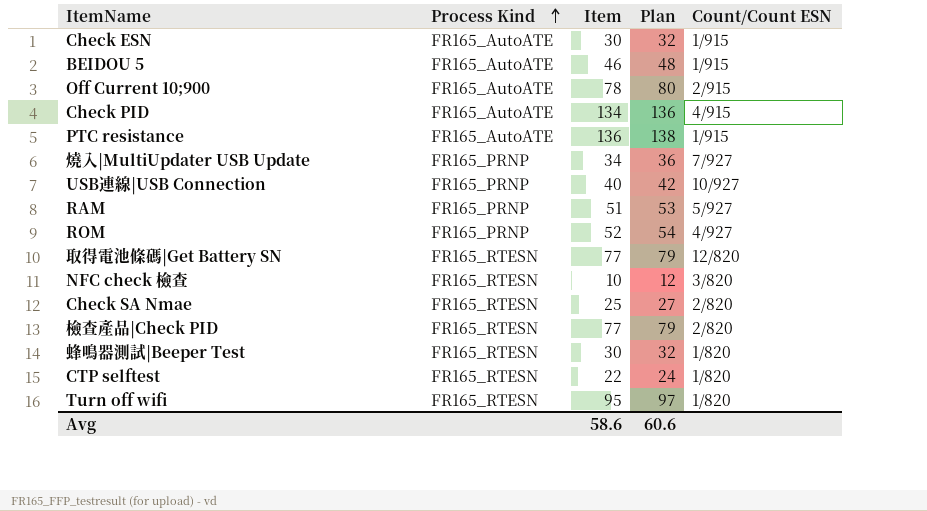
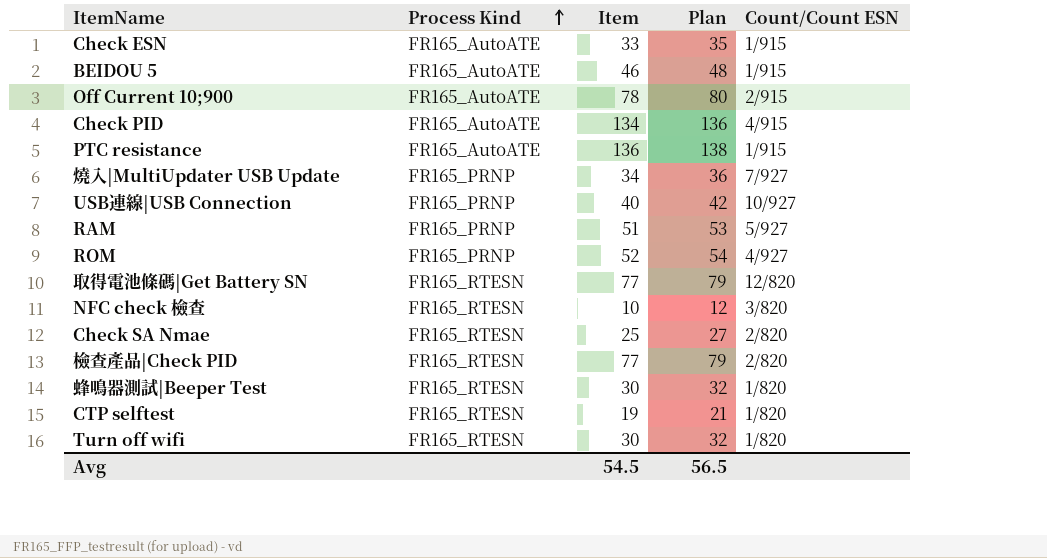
Check ESN | Item: 30 -> 33
Check ESN | Plan: 32 -> 35
CTP selftest | Item: 22 -> 19
CTP selftest | Plan: 24 -> 21
Turn off wifi | Item: 95 -> 30
Turn off wifi | Plan: 97 -> 32
Avg | Item: 58.6 -> 54.5
Avg | Plan: 60.6 -> 56.5

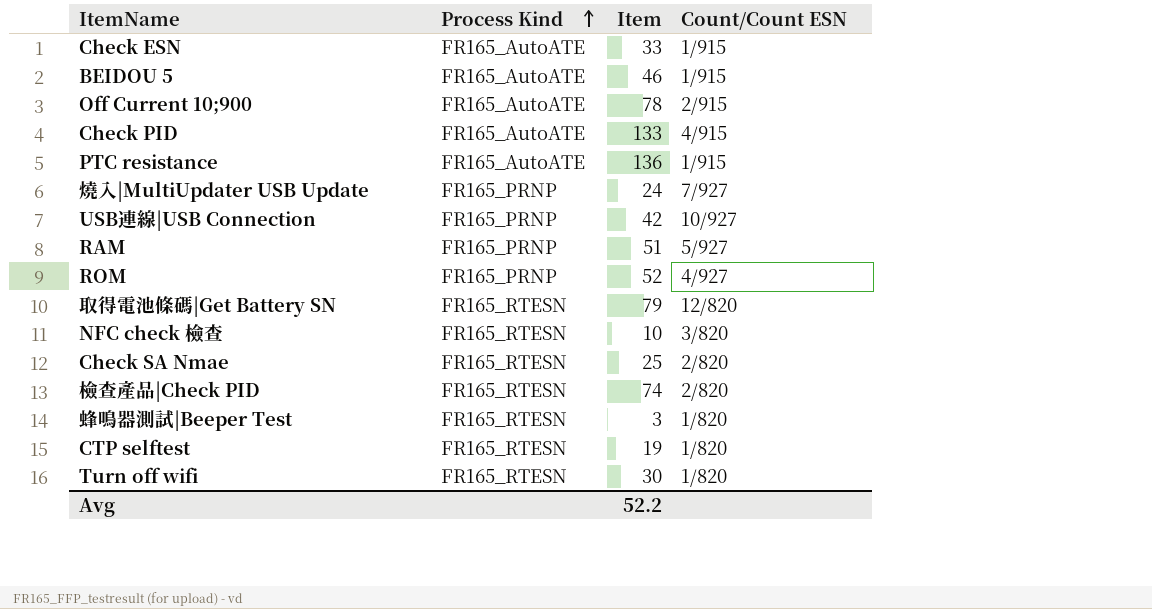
column Plan | formula: [Item] + 2 -> none
Check PID | Item: 134 -> 133
燒入|MultiUpdater USB Update | Item: 34 -> 24
USB連線|USB Connection | Item: 40 -> 42
取得電池條碼|Get Battery SN | Item: 77 -> 79
檢查產品|Check PID | Item: 77 -> 74
蜂鳴器測試|Beeper Test | Item: 30 -> 3
Avg | Item: 54.5 -> 52.2

